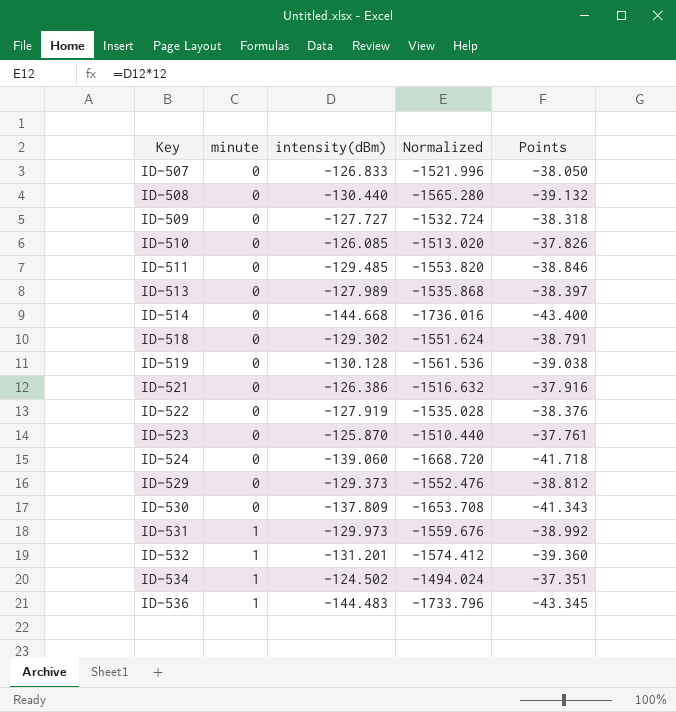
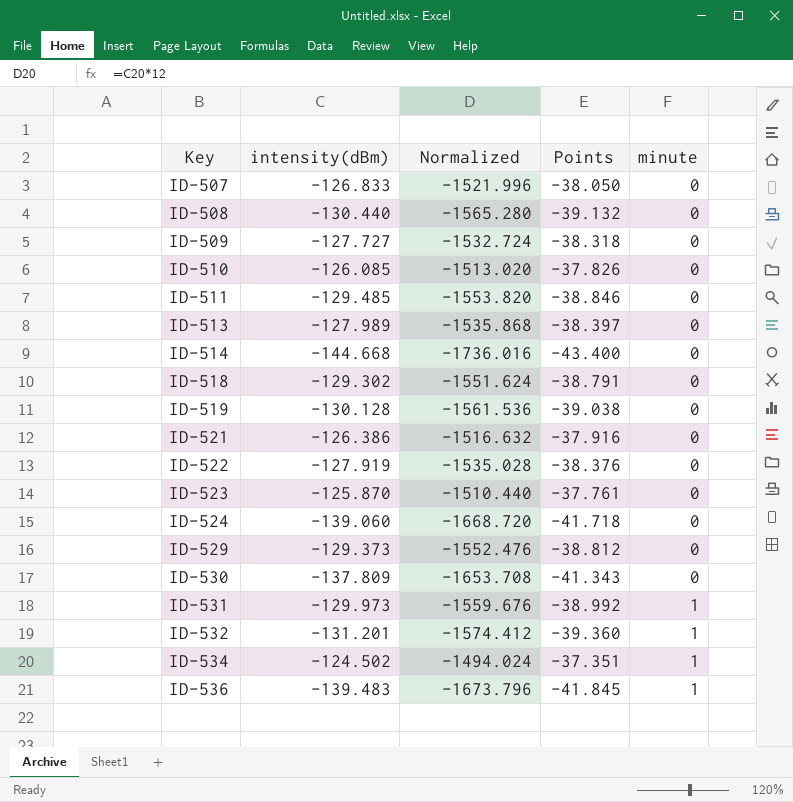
column minute | position: 2 -> 5
ID-536 | intensity(dBm): -144.483 -> -139.483
ID-536 | Normalized: -1733.796 -> -1673.796
ID-536 | Points: -43.345 -> -41.845

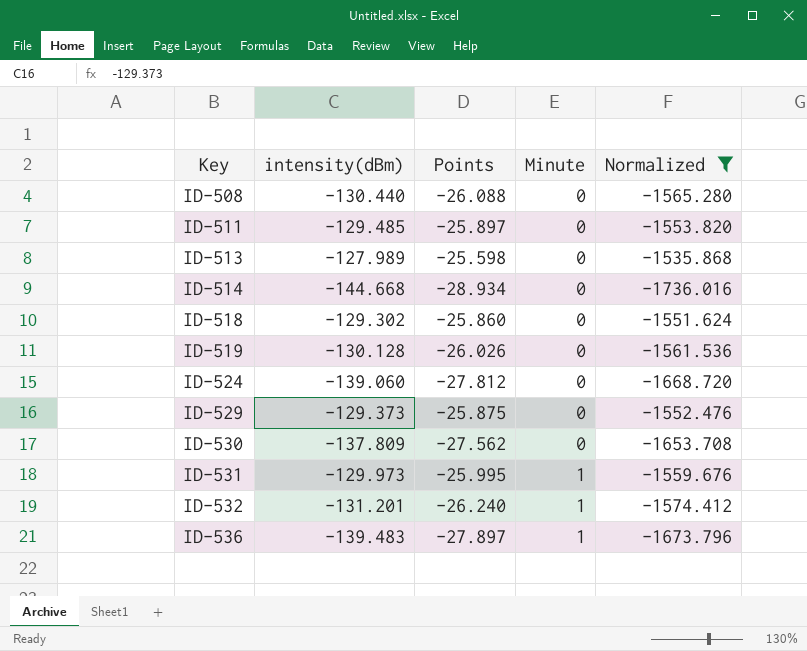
filter: none -> Normalized <= -1535.868
column Points | formula: [intensity(dBm)] * 0.3 -> [intensity(dBm)] * 0.2
column name: minute -> Minute
column Normalized | position: 3 -> 5

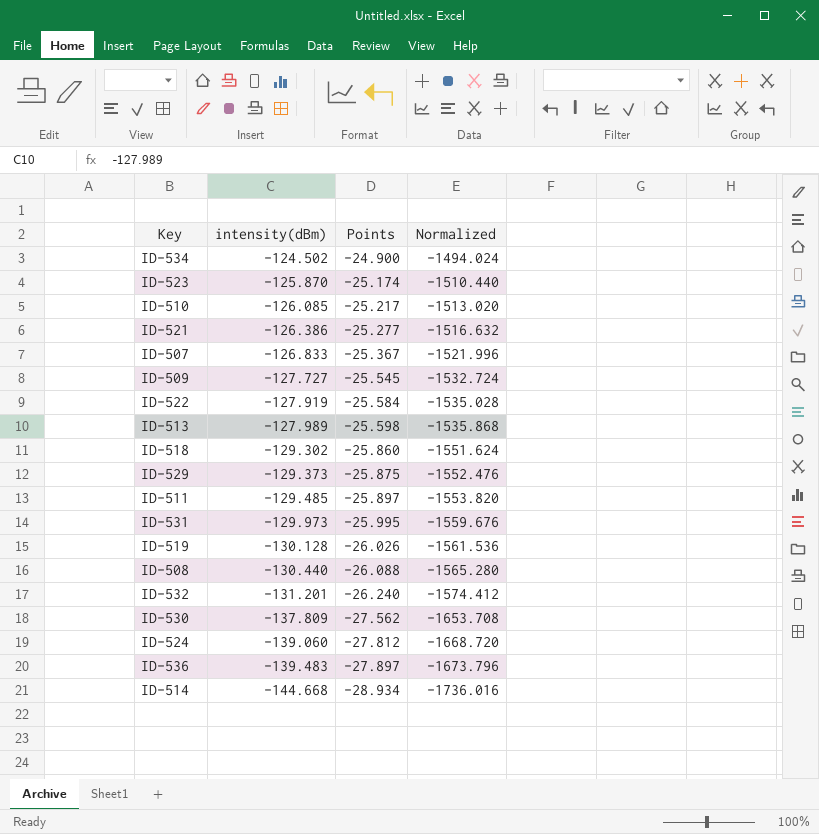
filter: Normalized <= -1535.868 -> none
row order: Key ascending -> intensity(dBm) descending
column Minute | position: 4 -> none

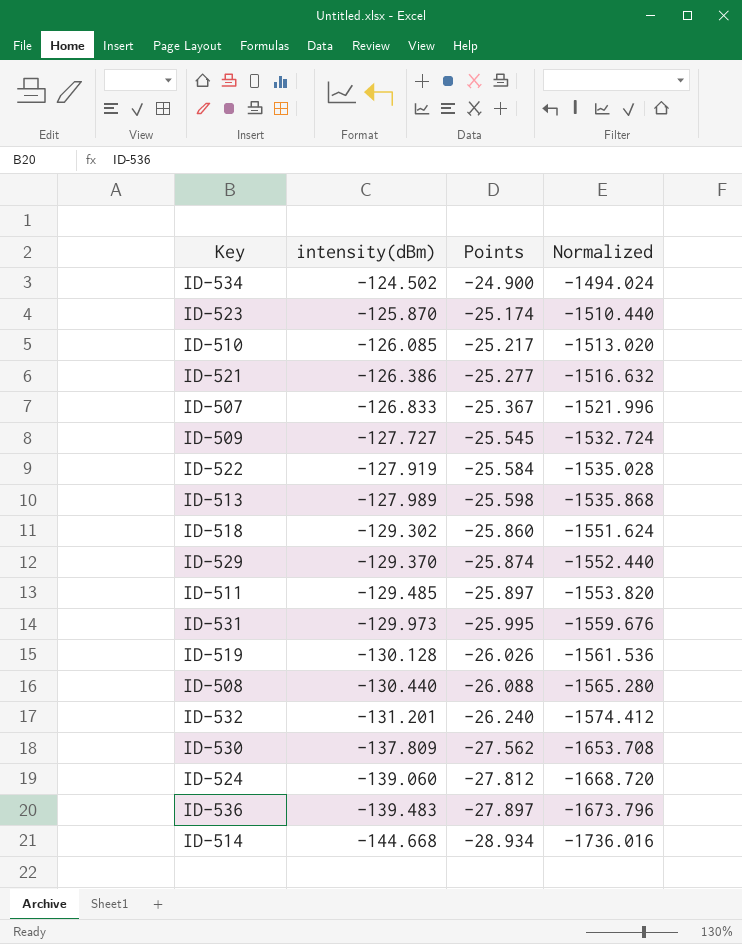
ID-529 | intensity(dBm): -129.373 -> -129.370
ID-529 | Points: -25.875 -> -25.874
ID-529 | Normalized: -1552.476 -> -1552.440

